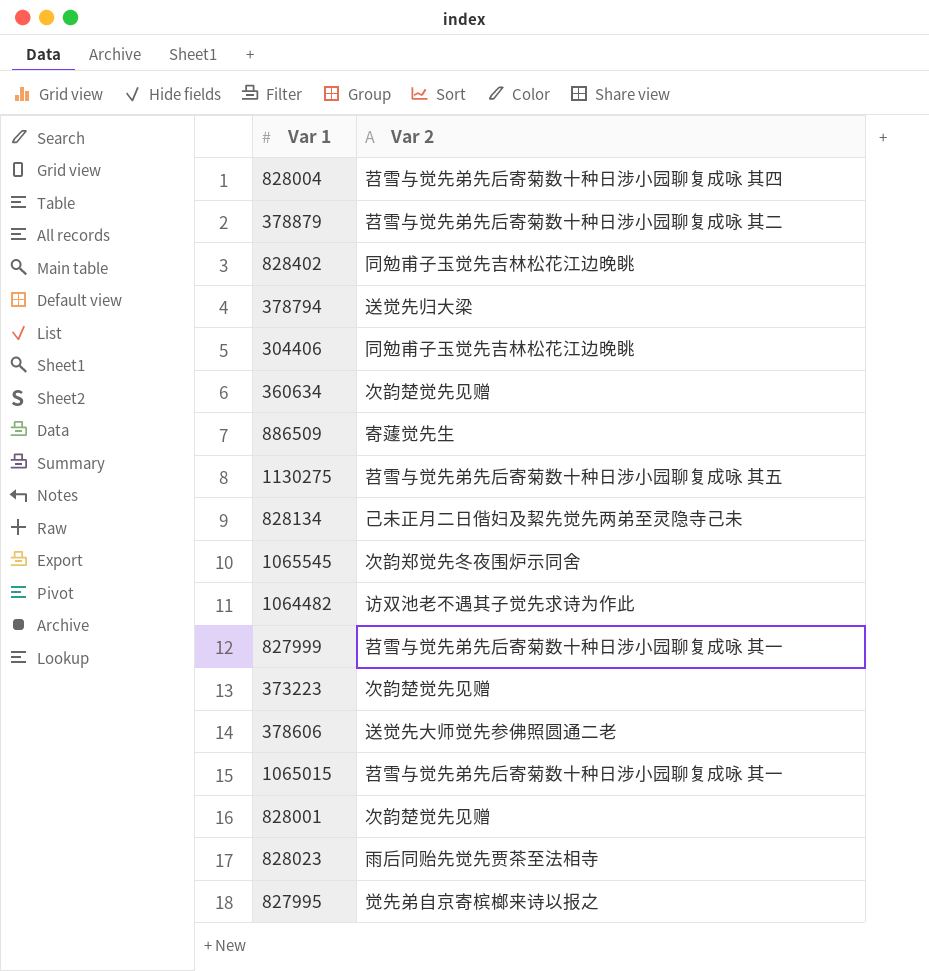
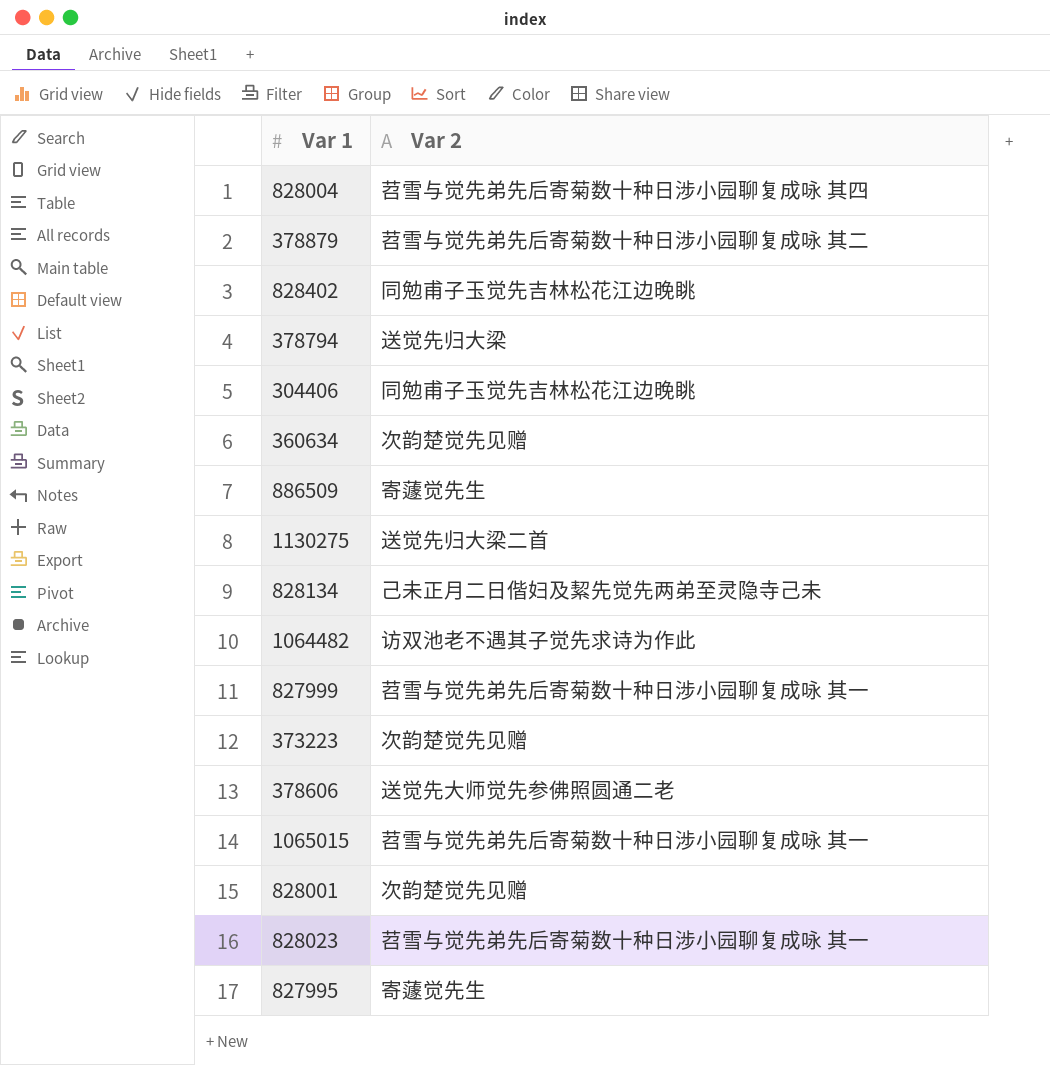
row 1065545: 次韵郑觉先冬夜围炉示同舍 -> none
1130275 | Var 2: 苕雪与觉先弟先后寄菊数十种日涉小园聊复成咏 其五 -> 送觉先归大梁二首
828023 | Var 2: 雨后同贻先觉先贾茶至法相寺 -> 苕雪与觉先弟先后寄菊数十种日涉小园聊复成咏 其一
827995 | Var 2: 觉先弟自京寄槟榔来诗以报之 -> 寄蘧觉先生

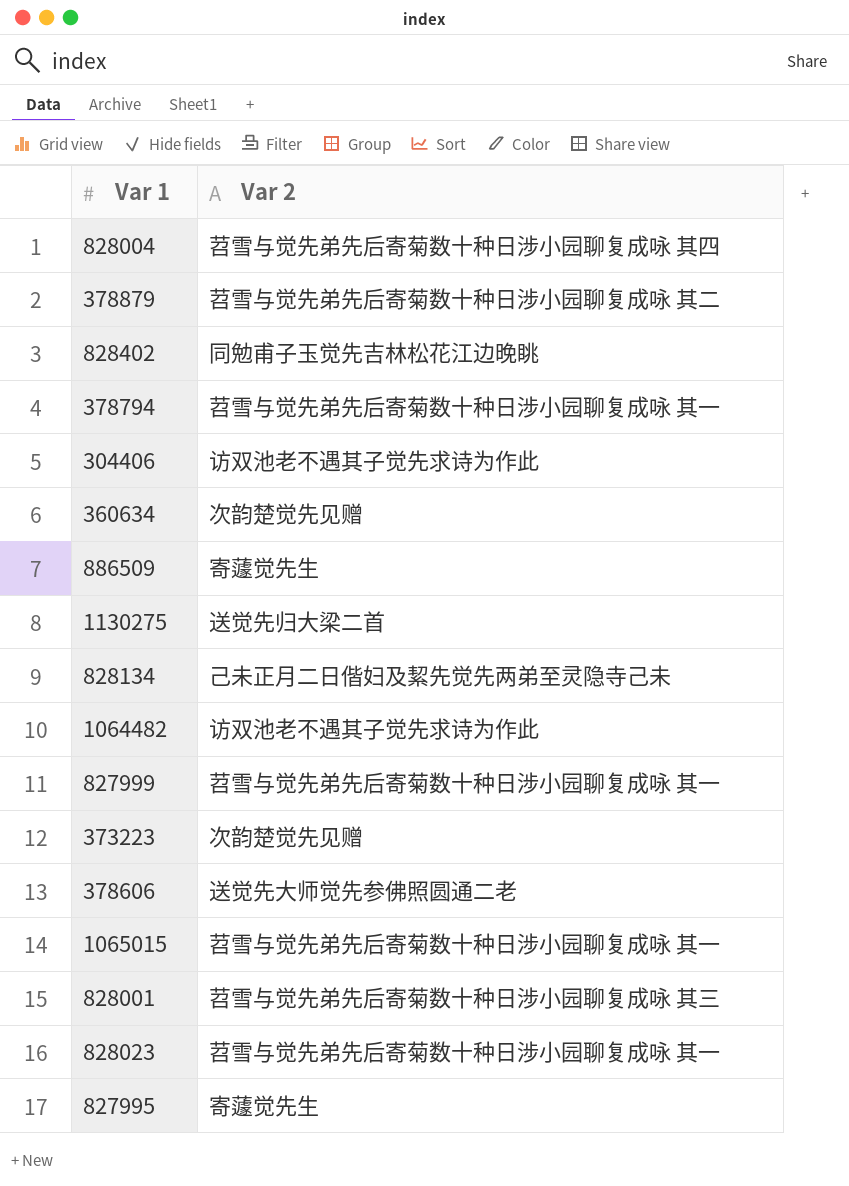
378794 | Var 2: 送觉先归大梁 -> 苕雪与觉先弟先后寄菊数十种日涉小园聊复成咏 其一
304406 | Var 2: 同勉甫子玉觉先吉林松花江边晚眺 -> 访双池老不遇其子觉先求诗为作此
828001 | Var 2: 次韵楚觉先见赠 -> 苕雪与觉先弟先后寄菊数十种日涉小园聊复成咏 其三

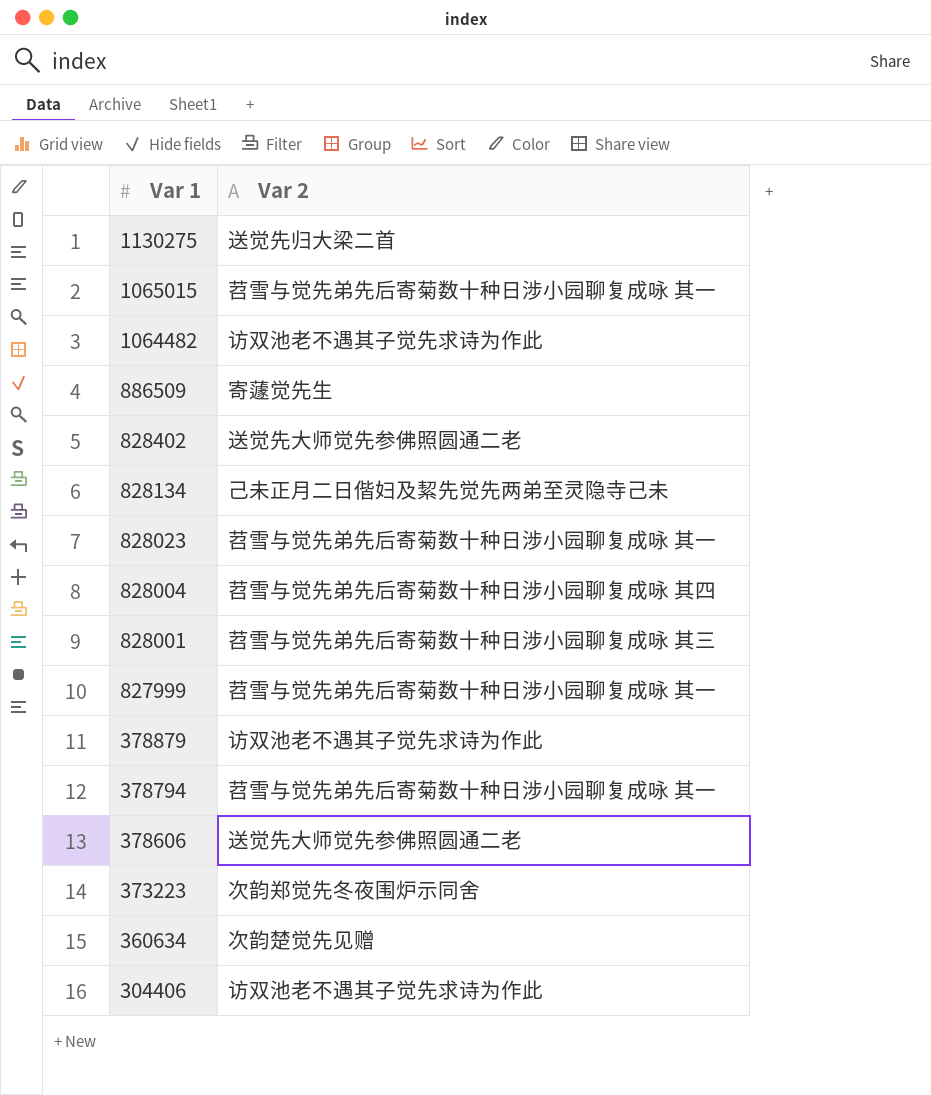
row order: none -> Var 1 descending
row 827995: 寄蘧觉先生 -> none
828402 | Var 2: 同勉甫子玉觉先吉林松花江边晚眺 -> 送觉先大师觉先参佛照圆通二老
378879 | Var 2: 苕雪与觉先弟先后寄菊数十种日涉小园聊复成咏 其二 -> 访双池老不遇其子觉先求诗为作此
373223 | Var 2: 次韵楚觉先见赠 -> 次韵郑觉先冬夜围炉示同舍

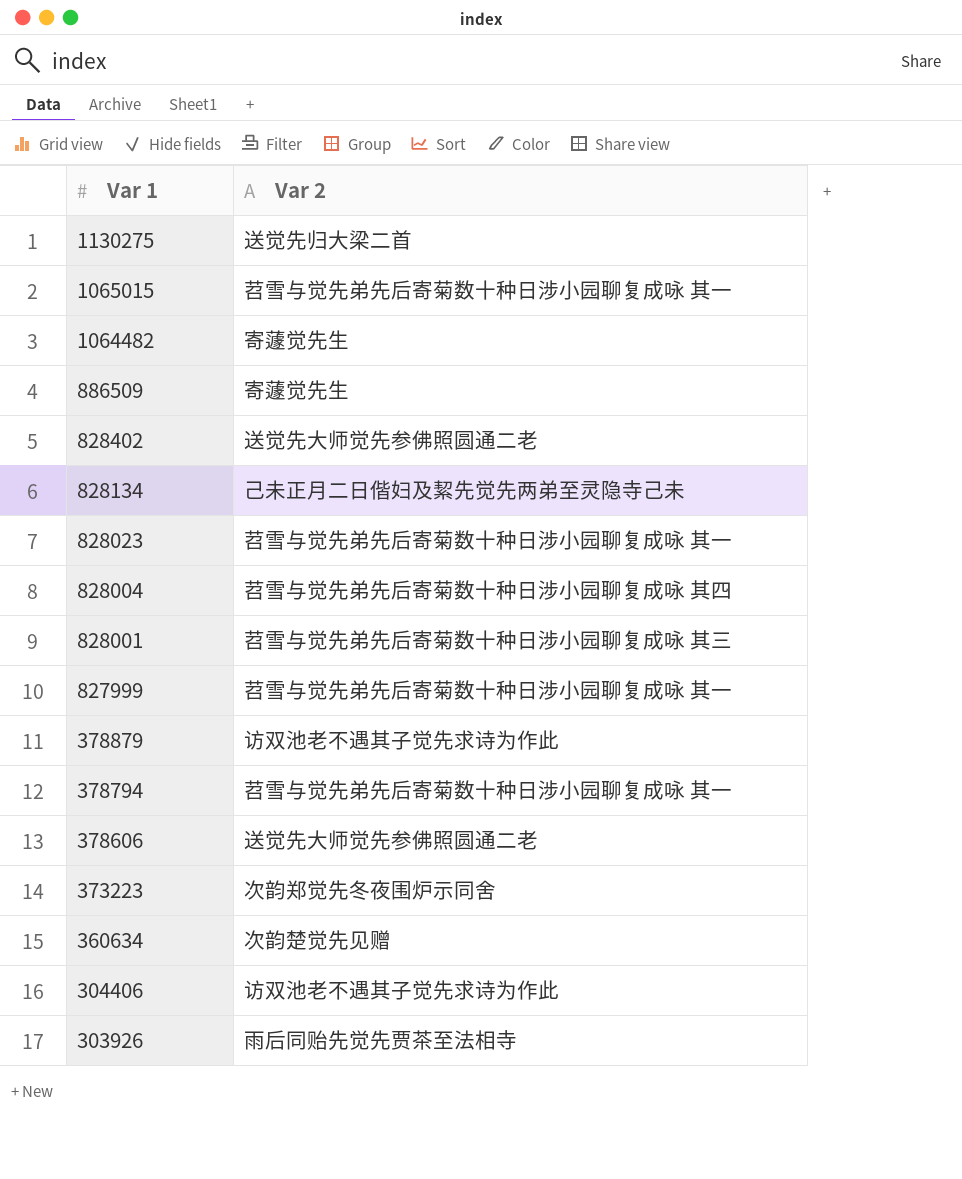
1064482 | Var 2: 访双池老不遇其子觉先求诗为作此 -> 寄蘧觉先生
row 303926: none -> 雨后同贻先觉先贾茶至法相寺

